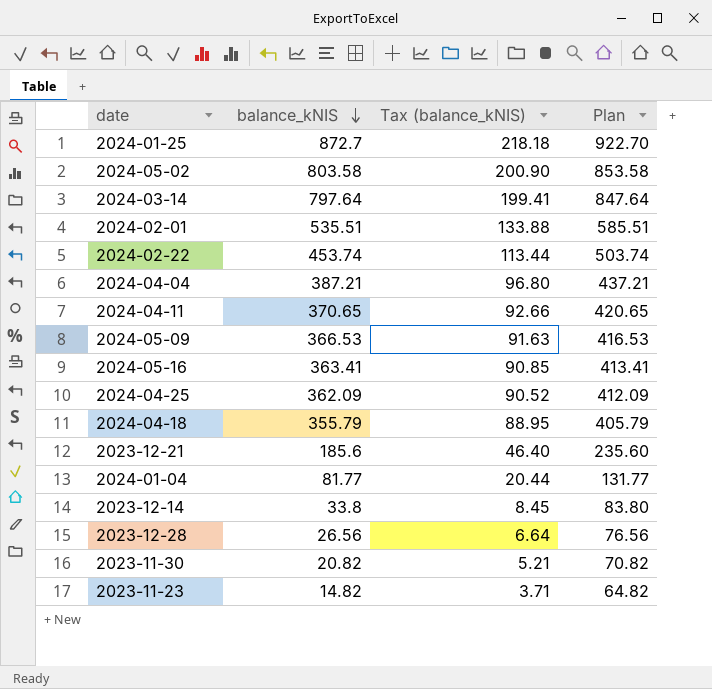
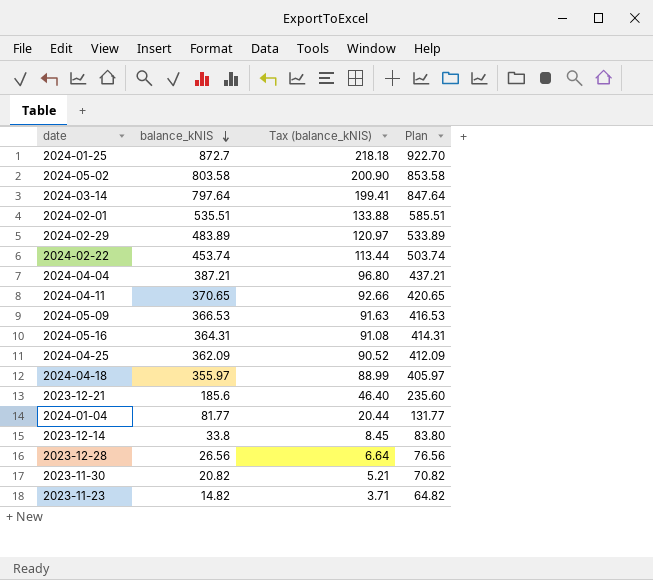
row 2024-02-29: none -> 483.89 | 120.97 | 533.89
2024-05-16 | balance_kNIS: 363.41 -> 364.31
2024-05-16 | Tax (balance_kNIS): 90.85 -> 91.08
2024-05-16 | Plan: 413.41 -> 414.31
2024-04-18 | balance_kNIS: 355.79 -> 355.97
2024-04-18 | Tax (balance_kNIS): 88.95 -> 88.99
2024-04-18 | Plan: 405.79 -> 405.97

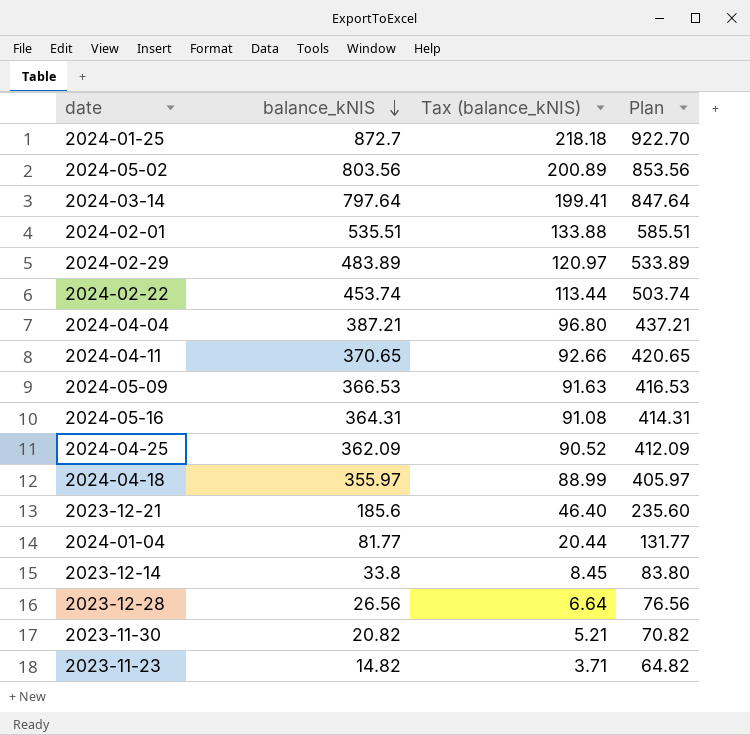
2024-05-02 | balance_kNIS: 803.58 -> 803.56
2024-05-02 | Tax (balance_kNIS): 200.90 -> 200.89
2024-05-02 | Plan: 853.58 -> 853.56

